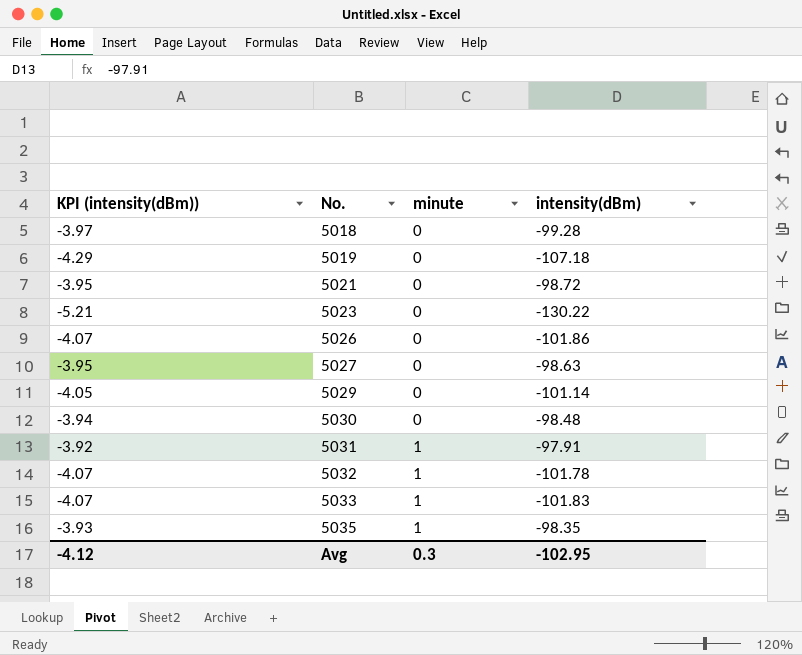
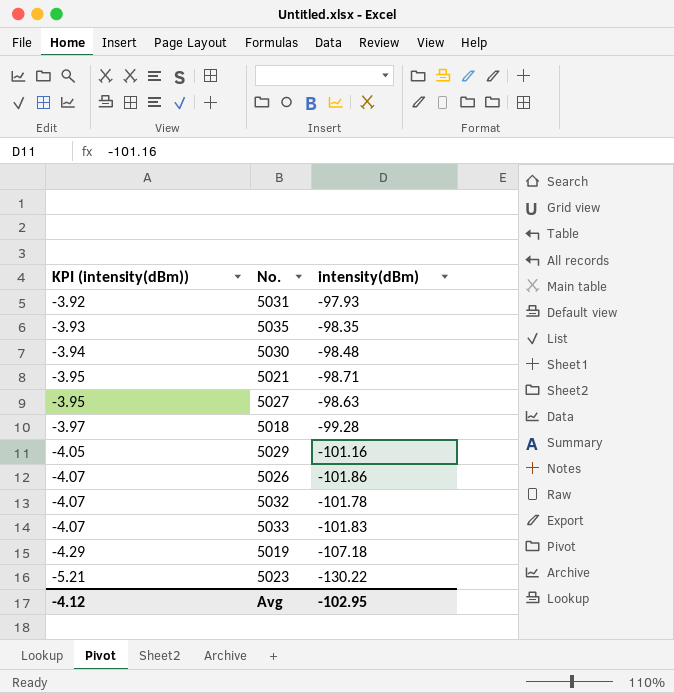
row order: No. ascending -> KPI (intensity(dBm)) descending
column minute | position: 3 -> none
5031 | intensity(dBm): -97.91 -> -97.93
5021 | intensity(dBm): -98.72 -> -98.71
5029 | intensity(dBm): -101.14 -> -101.16

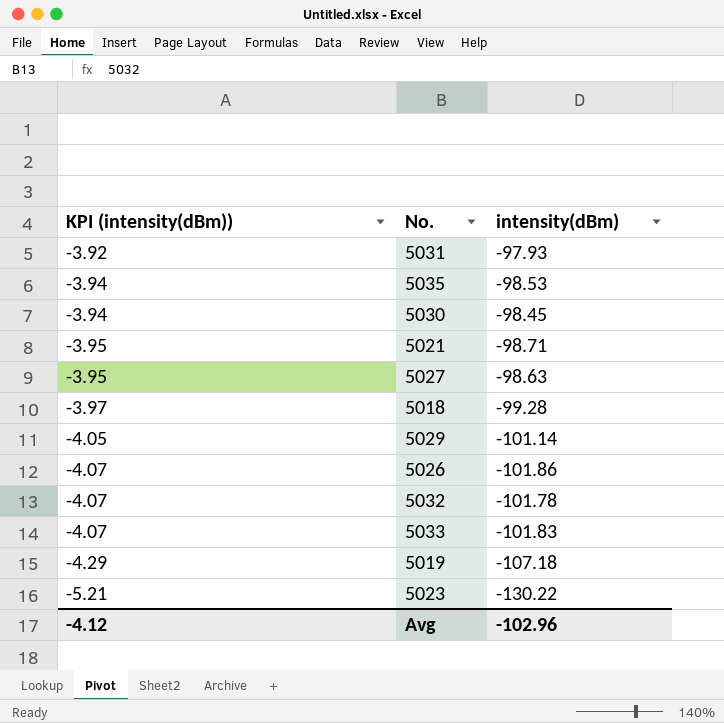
5035 | KPI (intensity(dBm)): -3.93 -> -3.94
5035 | intensity(dBm): -98.35 -> -98.53
5030 | intensity(dBm): -98.48 -> -98.45
5029 | intensity(dBm): -101.16 -> -101.14
Avg | intensity(dBm): -102.95 -> -102.96

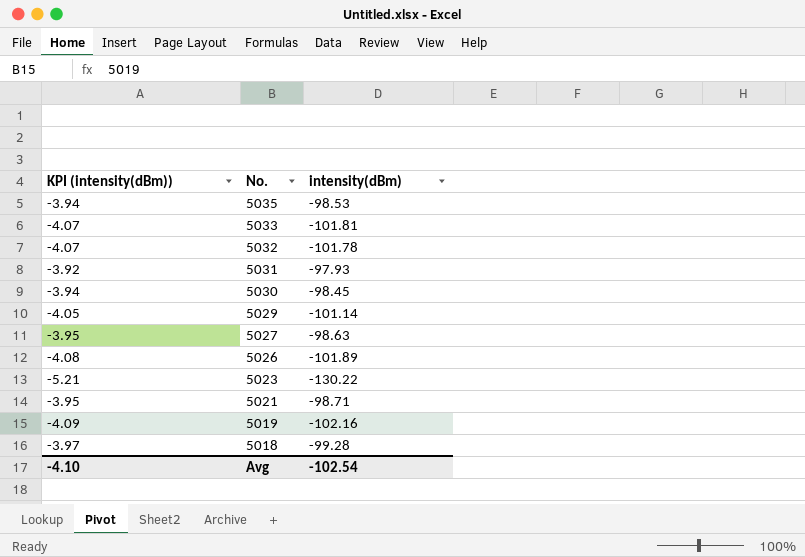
row order: KPI (intensity(dBm)) descending -> No. descending
5033 | intensity(dBm): -101.83 -> -101.81
5026 | KPI (intensity(dBm)): -4.07 -> -4.08
5026 | intensity(dBm): -101.86 -> -101.89
5019 | KPI (intensity(dBm)): -4.29 -> -4.09
5019 | intensity(dBm): -107.18 -> -102.16
Avg | KPI (intensity(dBm)): -4.12 -> -4.10
Avg | intensity(dBm): -102.96 -> -102.54

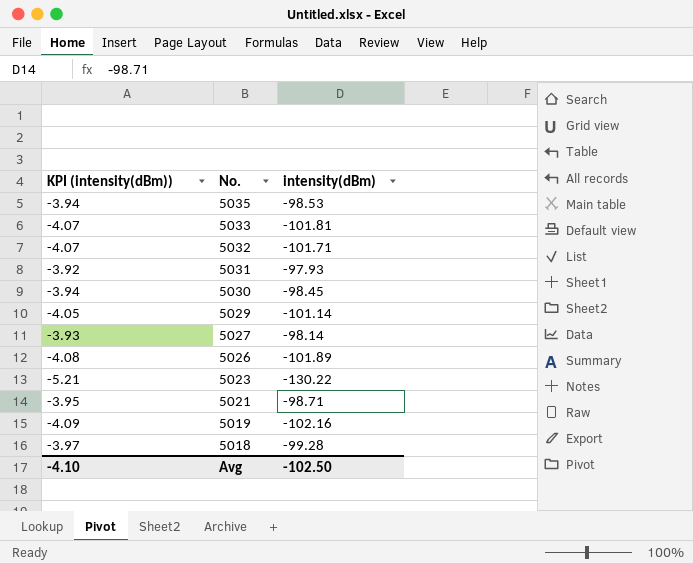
5032 | intensity(dBm): -101.78 -> -101.71
5027 | KPI (intensity(dBm)): -3.95 -> -3.93
5027 | intensity(dBm): -98.63 -> -98.14
Avg | intensity(dBm): -102.54 -> -102.50

